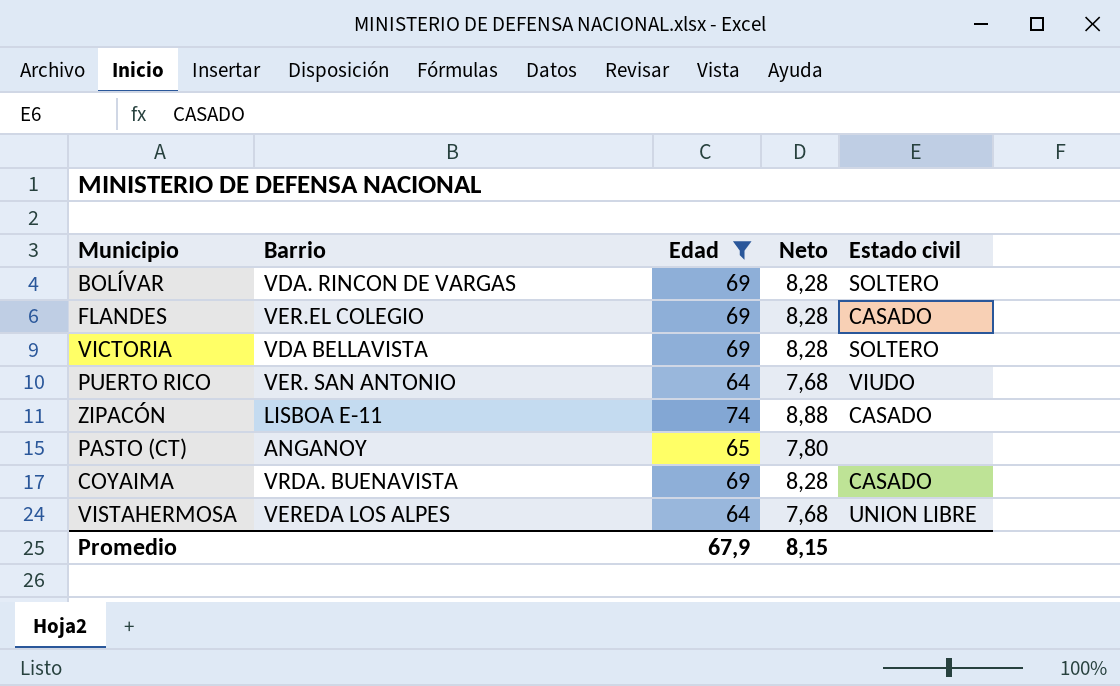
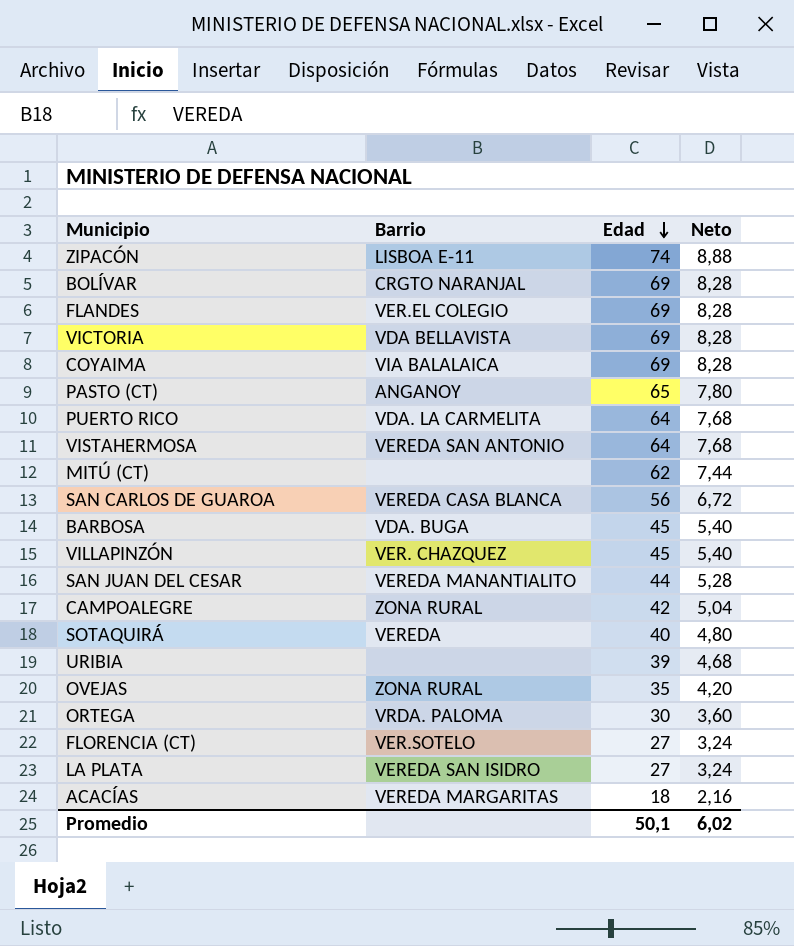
filter: Edad >= 64 -> none
row order: none -> Edad descending
column Estado civil | position: 5 -> none
BOLÍVAR | Barrio: VDA. RINCON DE VARGAS -> CRGTO NARANJAL
COYAIMA | Barrio: VRDA. BUENAVISTA -> VIA BALALAICA
PUERTO RICO | Barrio: VER. SAN ANTONIO -> VDA. LA CARMELITA
VISTAHERMOSA | Barrio: VEREDA LOS ALPES -> VEREDA SAN ANTONIO
Promedio | Edad: 67,9 -> 50,1
Promedio | Neto: 8,15 -> 6,02

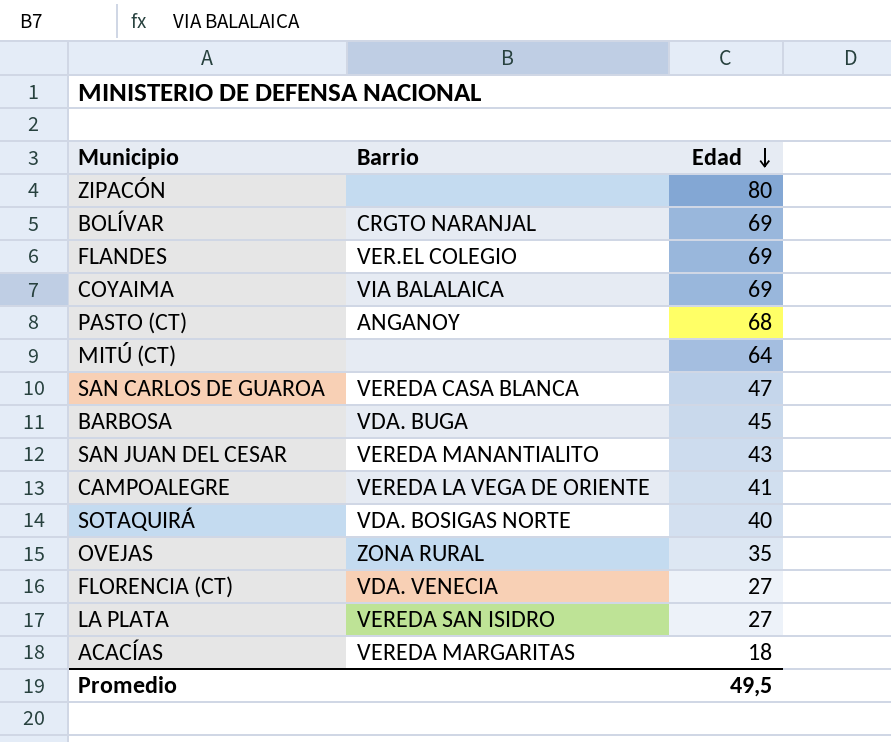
column Neto | formula: [Edad] * 0,12 -> none
row VICTORIA: VDA BELLAVISTA | 69 | 8,28 -> none
row PUERTO RICO: VDA. LA CARMELITA | 64 | 7,68 -> none
row VISTAHERMOSA: VEREDA SAN ANTONIO | 64 | 7,68 -> none
row VILLAPINZÓN: VER. CHAZQUEZ | 45 | 5,40 -> none
row URIBIA: none | 39 | 4,68 -> none
row ORTEGA: VRDA. PALOMA | 30 | 3,60 -> none
ZIPACÓN | Barrio: LISBOA E-11 -> none
ZIPACÓN | Edad: 74 -> 80
PASTO (CT) | Edad: 65 -> 68
MITÚ (CT) | Edad: 62 -> 64
SAN CARLOS DE GUAROA | Edad: 56 -> 47
SAN JUAN DEL CESAR | Edad: 44 -> 43
CAMPOALEGRE | Barrio: ZONA RURAL -> VEREDA LA VEGA DE ORIENTE
CAMPOALEGRE | Edad: 42 -> 41
SOTAQUIRÁ | Barrio: VEREDA -> VDA. BOSIGAS NORTE
FLORENCIA (CT) | Barrio: VER.SOTELO -> VDA. VENECIA
Promedio | Edad: 50,1 -> 49,5

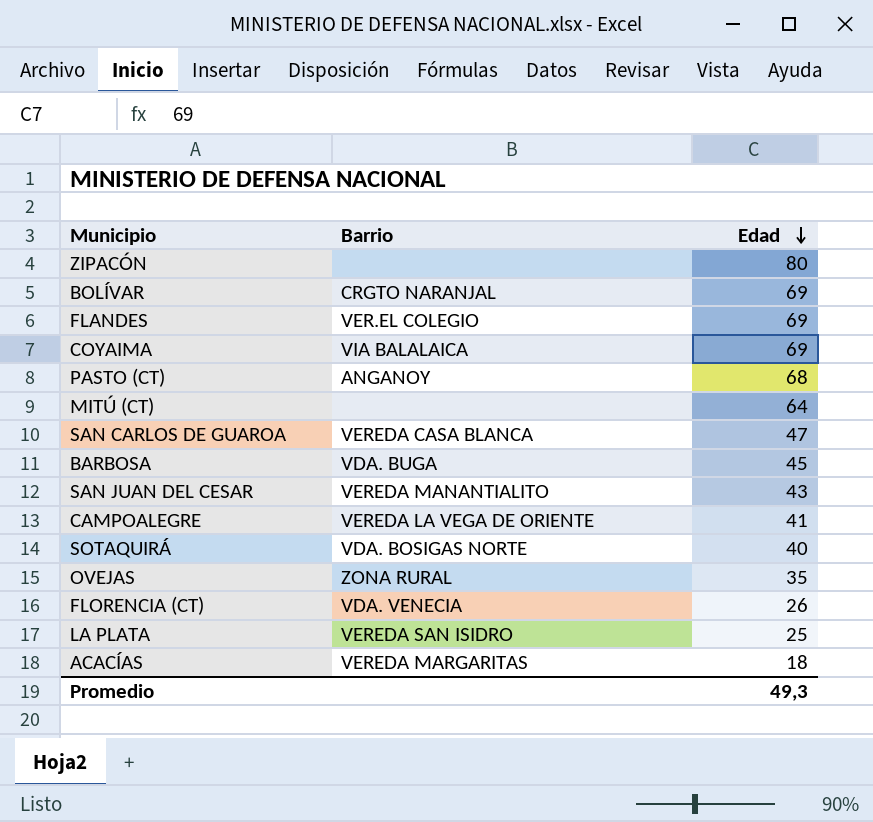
FLORENCIA (CT) | Edad: 27 -> 26
LA PLATA | Edad: 27 -> 25
Promedio | Edad: 49,5 -> 49,3

